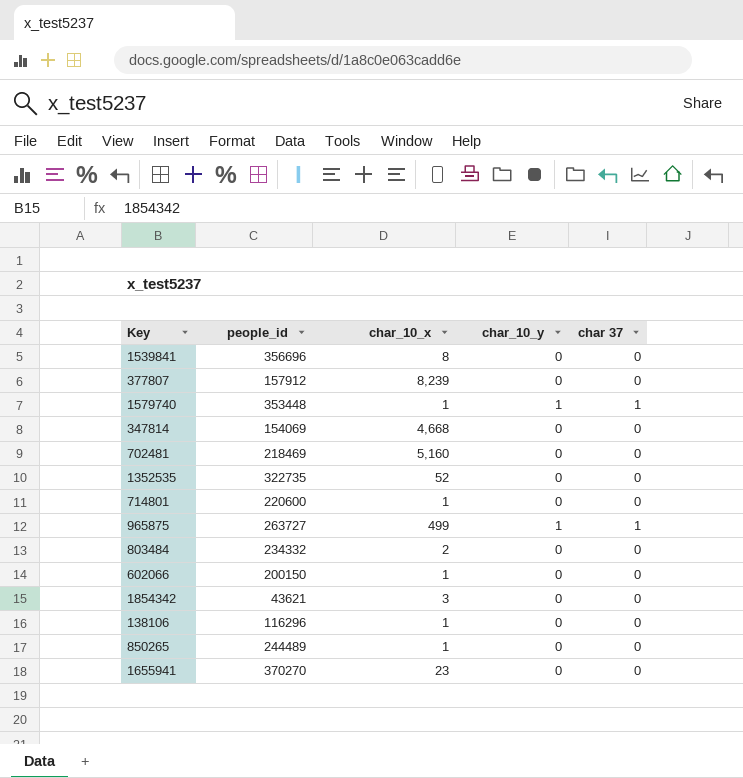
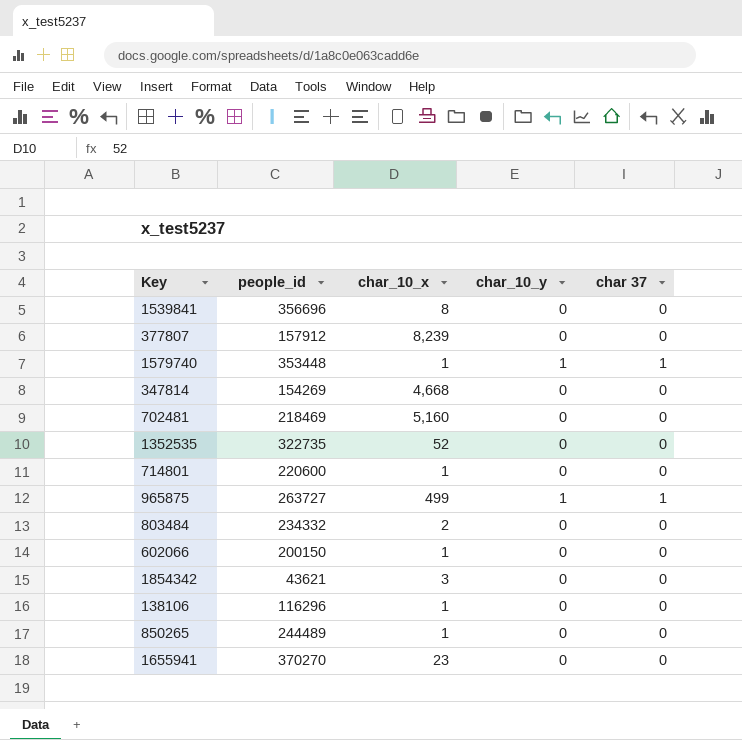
347814 | people_id: 154069 -> 154269

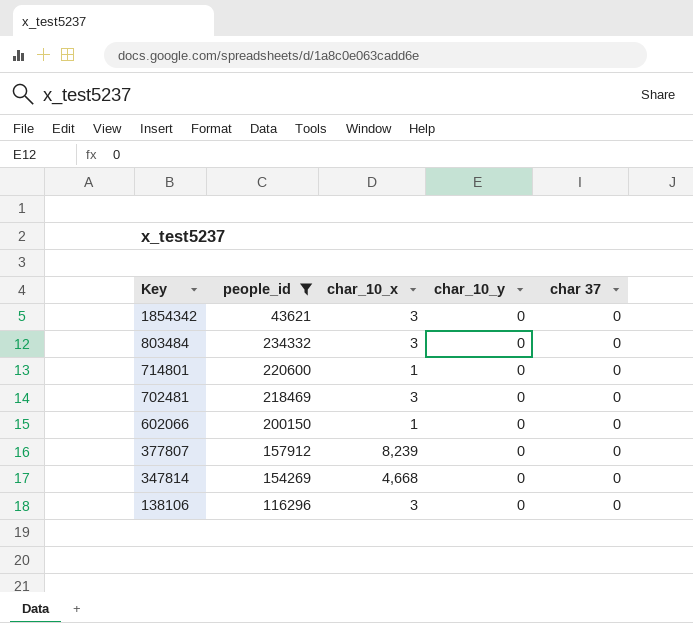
filter: none -> people_id <= 234332
row order: none -> Key descending
803484 | char_10_x: 2 -> 3
702481 | char_10_x: 5,160 -> 3
138106 | char_10_x: 1 -> 3

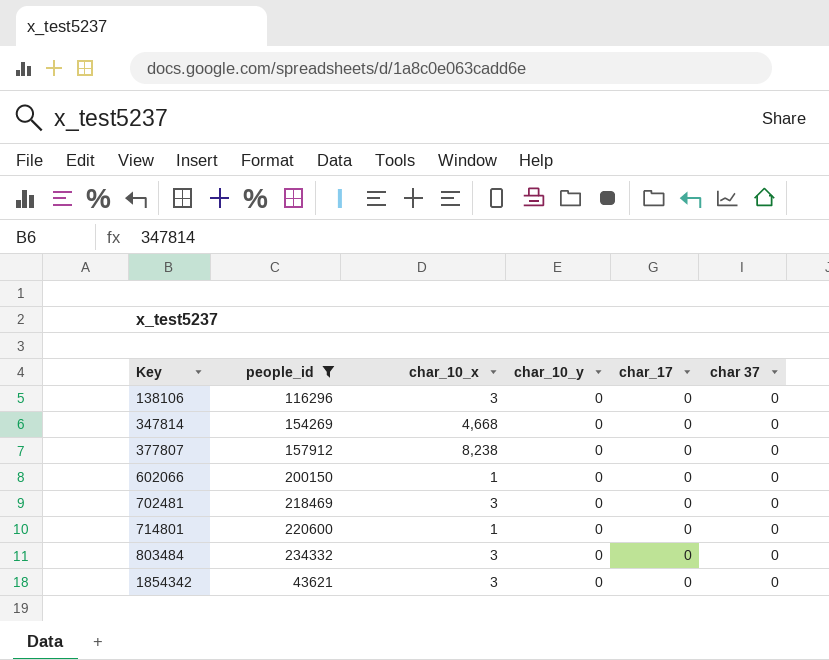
row order: Key descending -> Key ascending
column char_17 | position: none -> 5
377807 | char_10_x: 8,239 -> 8,238

